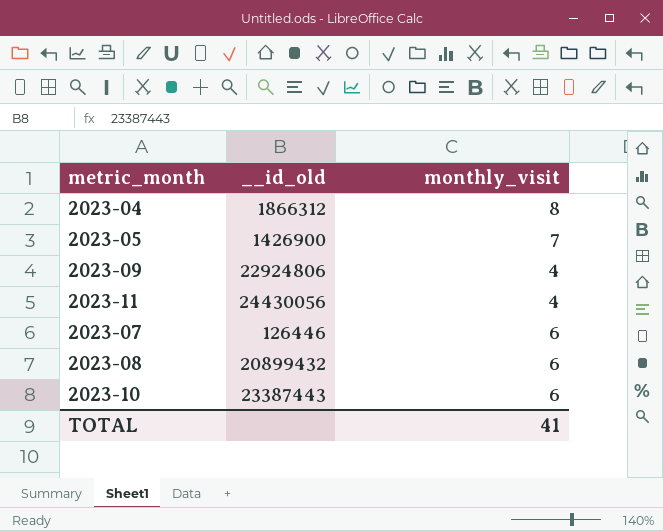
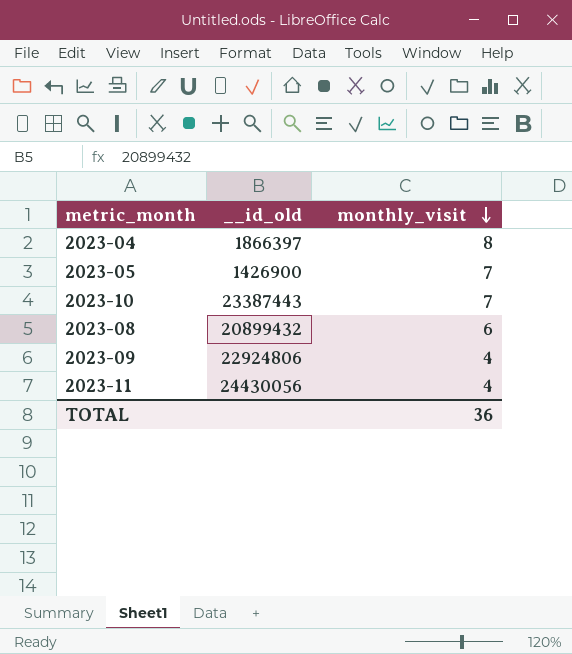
row order: none -> monthly_visit descending
row 2023-07: 126446 | 6 -> none
2023-04 | __id_old: 1866312 -> 1866397
2023-10 | monthly_visit: 6 -> 7
TOTAL | monthly_visit: 41 -> 36

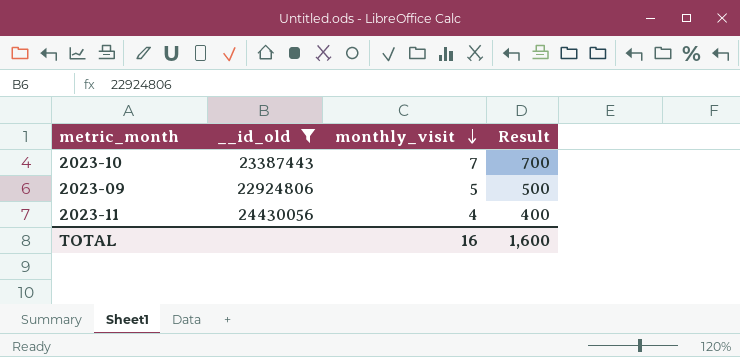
filter: none -> __id_old >= 22924806
column Result | formula: none -> [monthly_visit] * 100
2023-09 | monthly_visit: 4 -> 5
TOTAL | monthly_visit: 36 -> 16

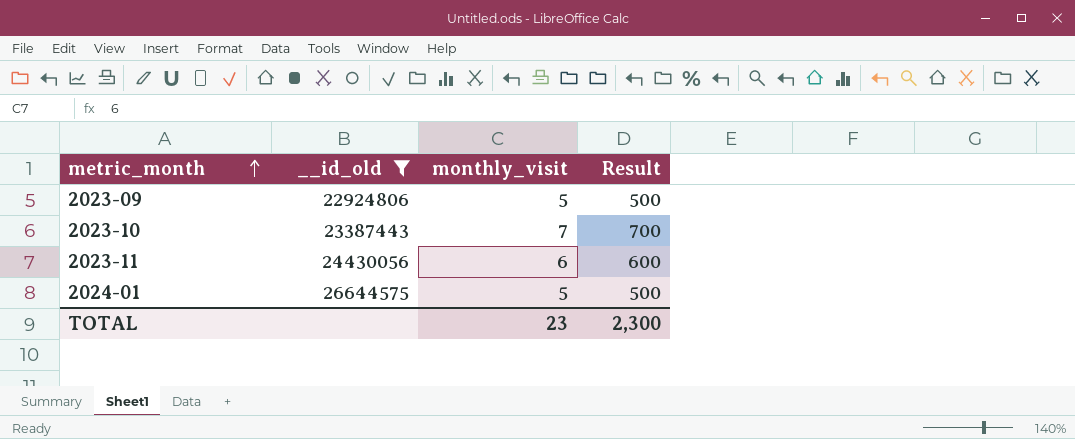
row order: monthly_visit descending -> metric_month ascending
2023-11 | monthly_visit: 4 -> 6
2023-11 | Result: 400 -> 600
row 2024-01: none -> 26644575 | 5 | 500
TOTAL | monthly_visit: 16 -> 23
TOTAL | Result: 1,600 -> 2,300

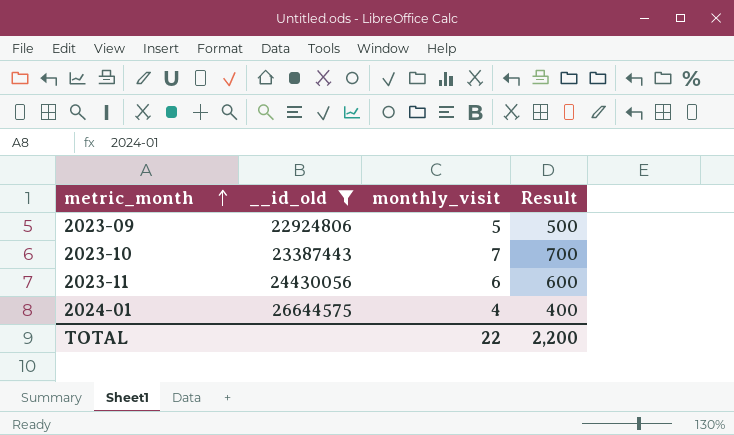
2024-01 | monthly_visit: 5 -> 4
2024-01 | Result: 500 -> 400
TOTAL | monthly_visit: 23 -> 22
TOTAL | Result: 2,300 -> 2,200

